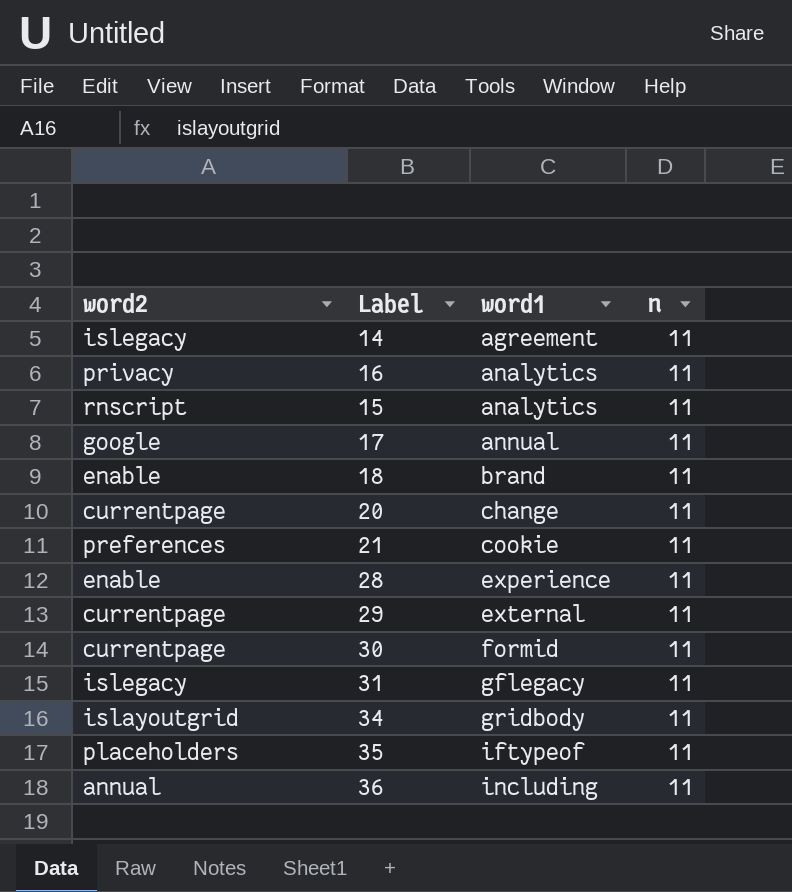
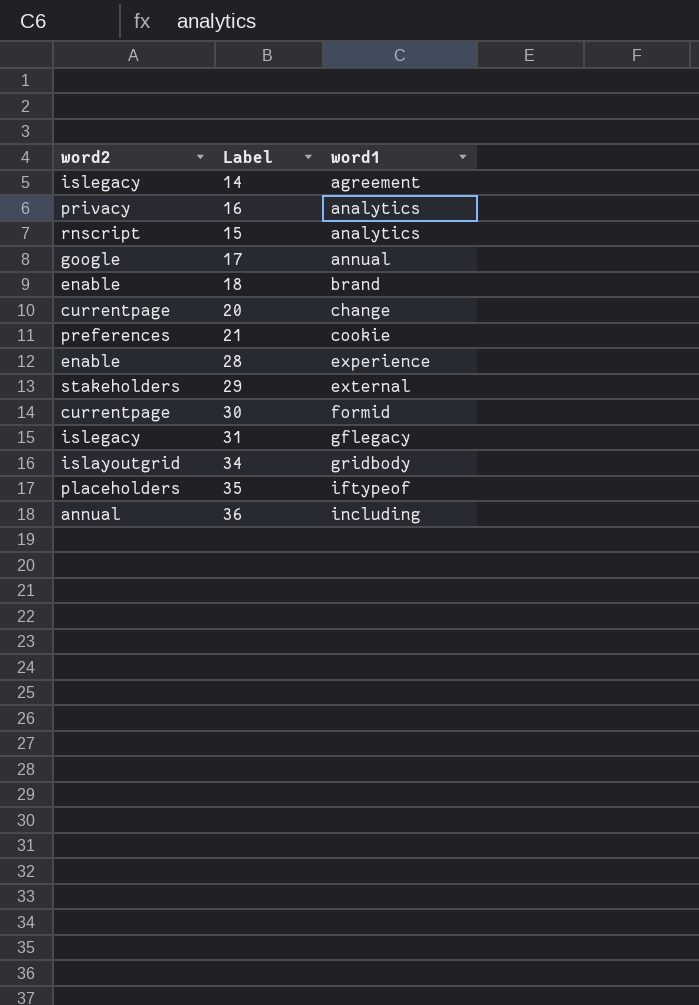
column n | position: 4 -> none
29 | word2: currentpage -> stakeholders

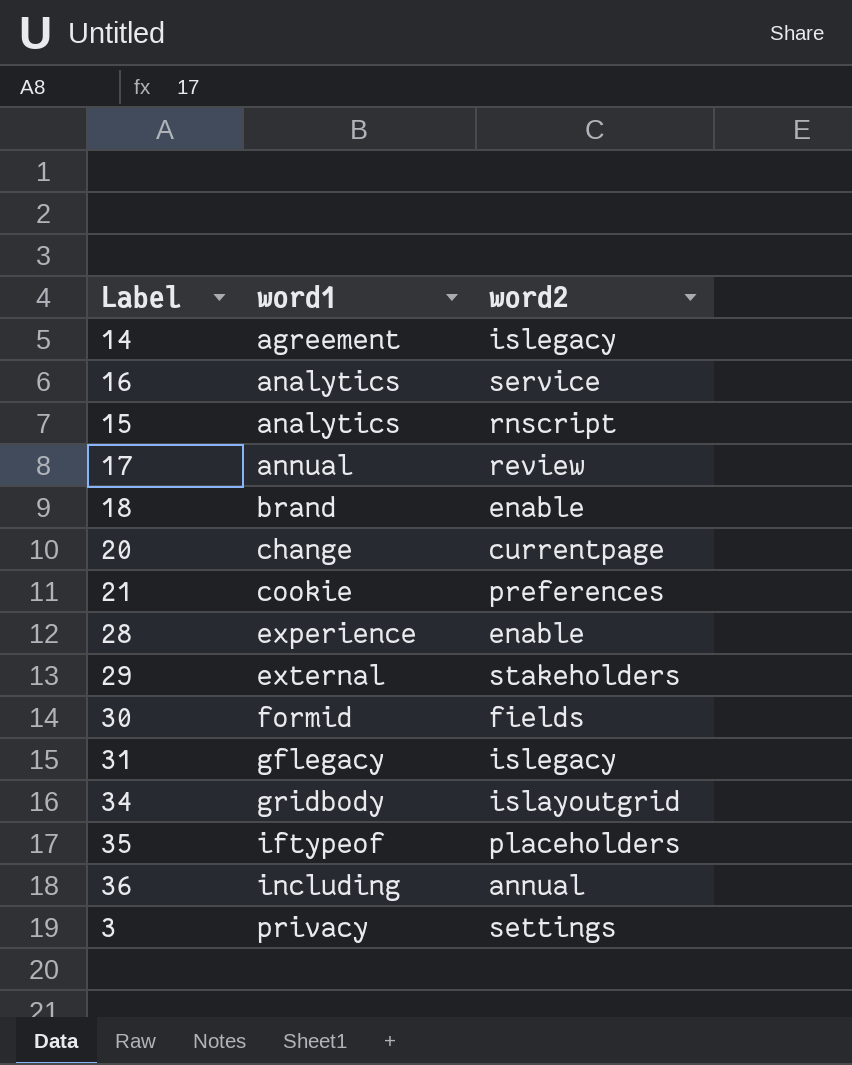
column word2 | position: 1 -> 3
16 | word2: privacy -> service
17 | word2: google -> review
30 | word2: currentpage -> fields
row 3: none -> privacy | settings

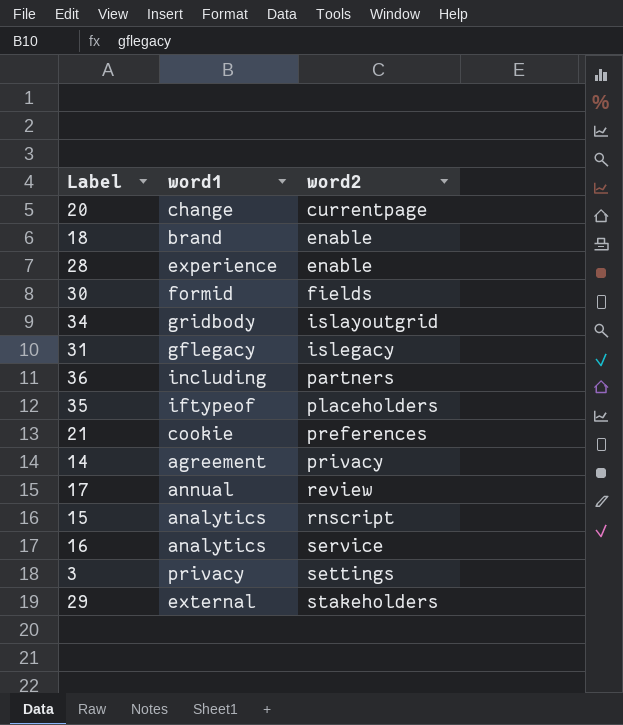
row order: word1 ascending -> word2 ascending
36 | word2: annual -> partners
14 | word2: islegacy -> privacy

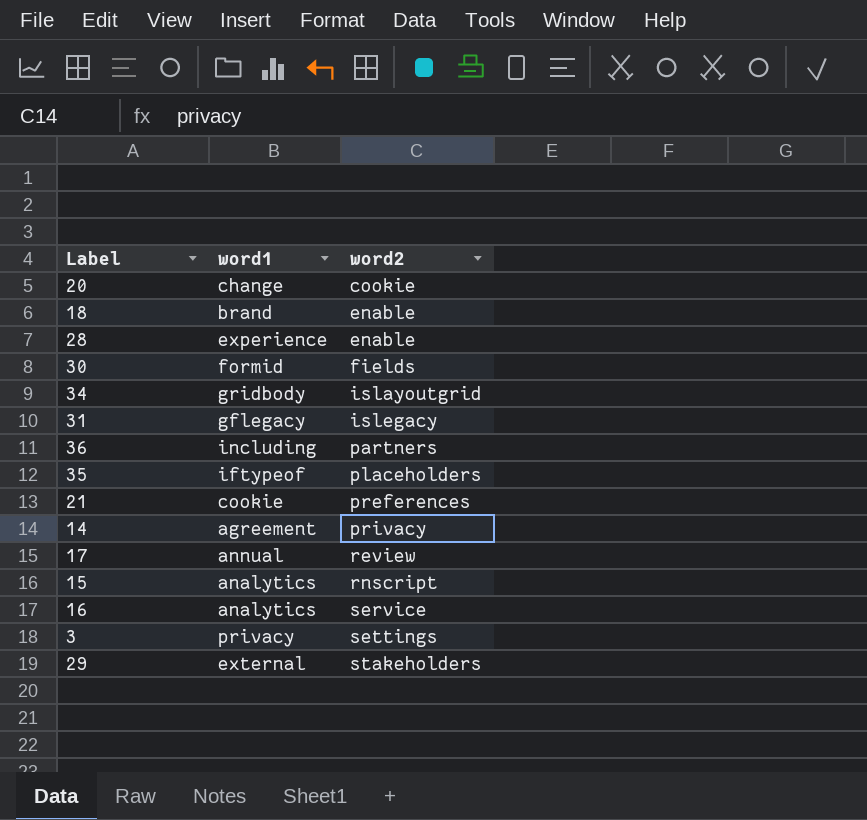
20 | word2: currentpage -> cookie

